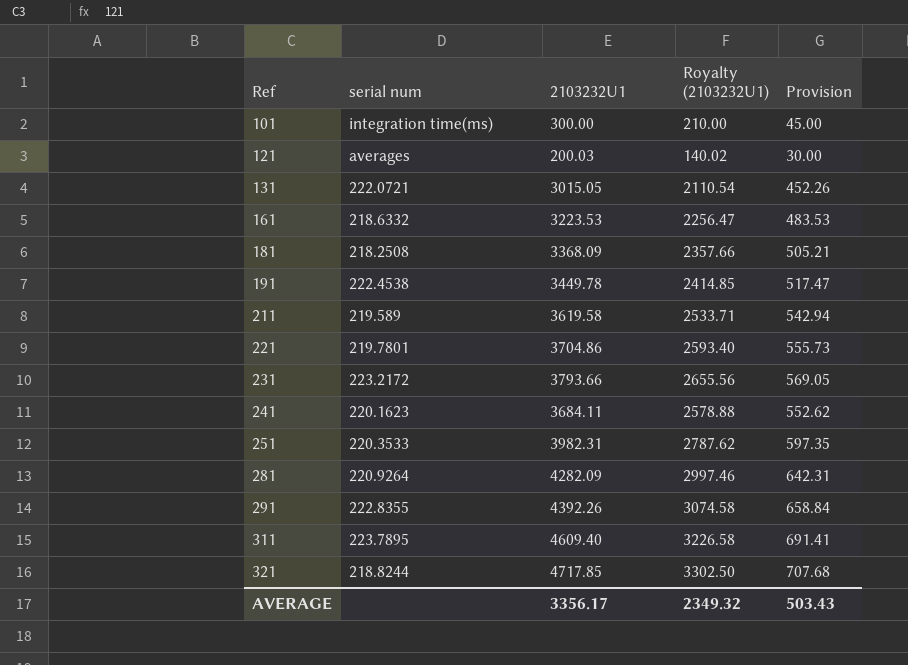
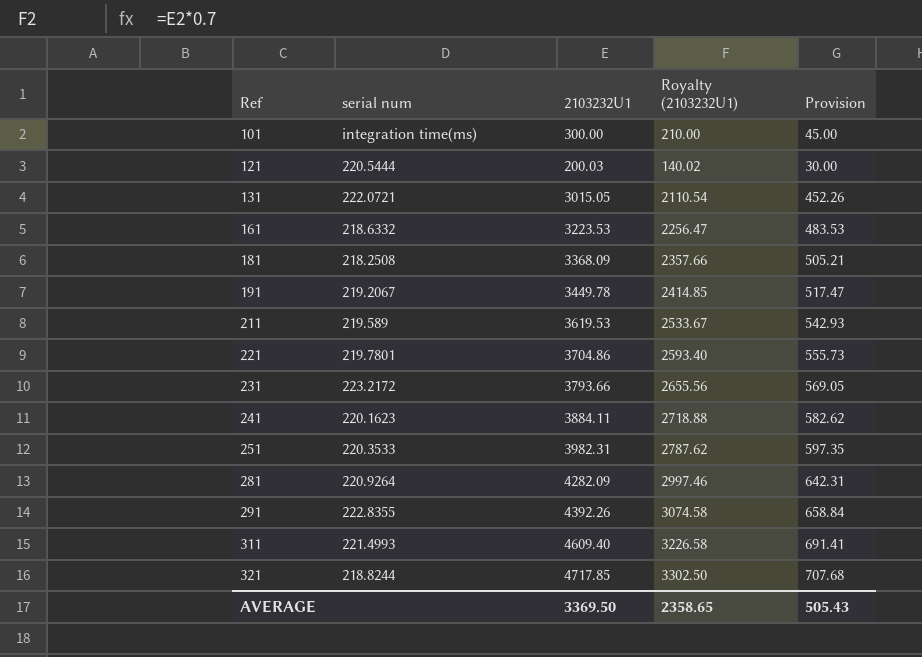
121 | serial num: averages -> 220.5444
191 | serial num: 222.4538 -> 219.2067
211 | 2103232U1: 3619.58 -> 3619.53
211 | Royalty (2103232U1): 2533.71 -> 2533.67
211 | Provision: 542.94 -> 542.93
241 | 2103232U1: 3684.11 -> 3884.11
241 | Royalty (2103232U1): 2578.88 -> 2718.88
241 | Provision: 552.62 -> 582.62
311 | serial num: 223.7895 -> 221.4993
AVERAGE | 2103232U1: 3356.17 -> 3369.50
AVERAGE | Royalty (2103232U1): 2349.32 -> 2358.65
AVERAGE | Provision: 503.43 -> 505.43

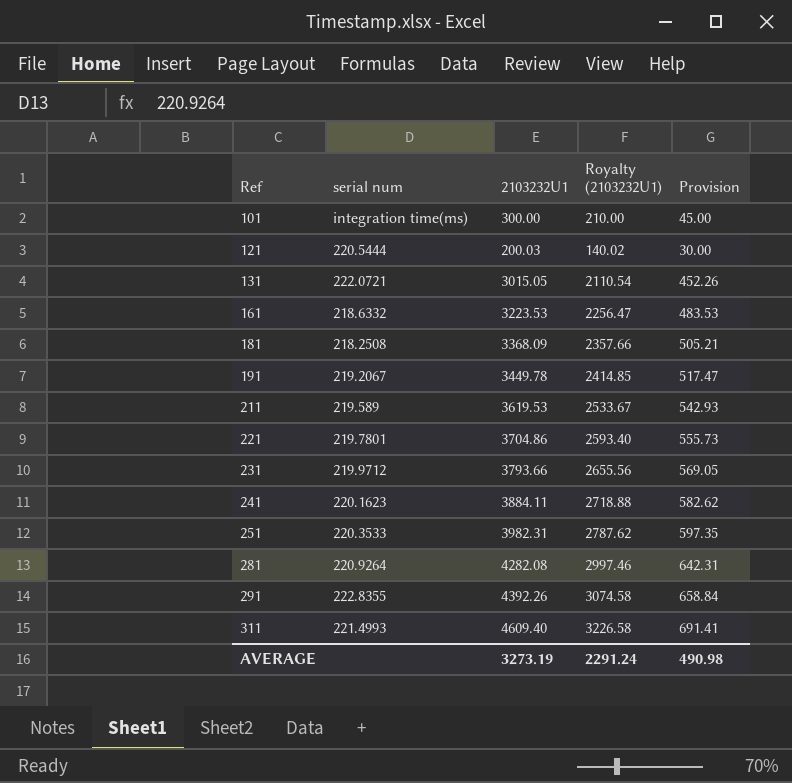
row 321: 218.8244 | 4717.85 | 3302.50 | 707.68 -> none
231 | serial num: 223.2172 -> 219.9712
281 | 2103232U1: 4282.09 -> 4282.08
AVERAGE | 2103232U1: 3369.50 -> 3273.19
AVERAGE | Royalty (2103232U1): 2358.65 -> 2291.24
AVERAGE | Provision: 505.43 -> 490.98

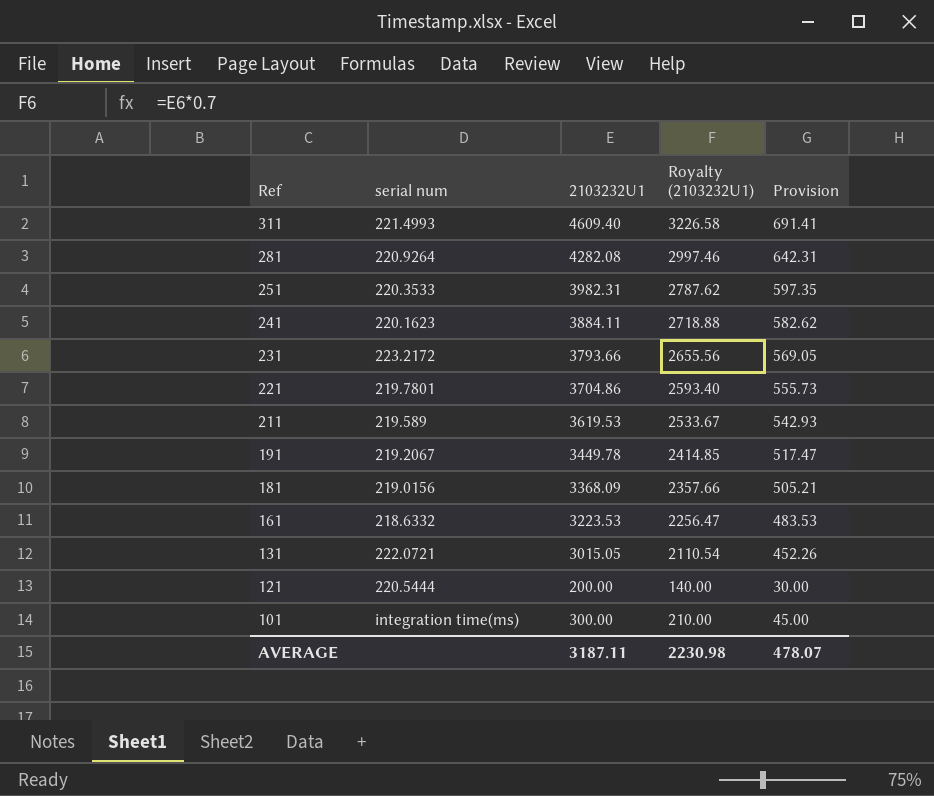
row order: Ref ascending -> Ref descending
row 291: 222.8355 | 4392.26 | 3074.58 | 658.84 -> none
231 | serial num: 219.9712 -> 223.2172
181 | serial num: 218.2508 -> 219.0156
121 | 2103232U1: 200.03 -> 200.00
121 | Royalty (2103232U1): 140.02 -> 140.00
AVERAGE | 2103232U1: 3273.19 -> 3187.11
AVERAGE | Royalty (2103232U1): 2291.24 -> 2230.98
AVERAGE | Provision: 490.98 -> 478.07

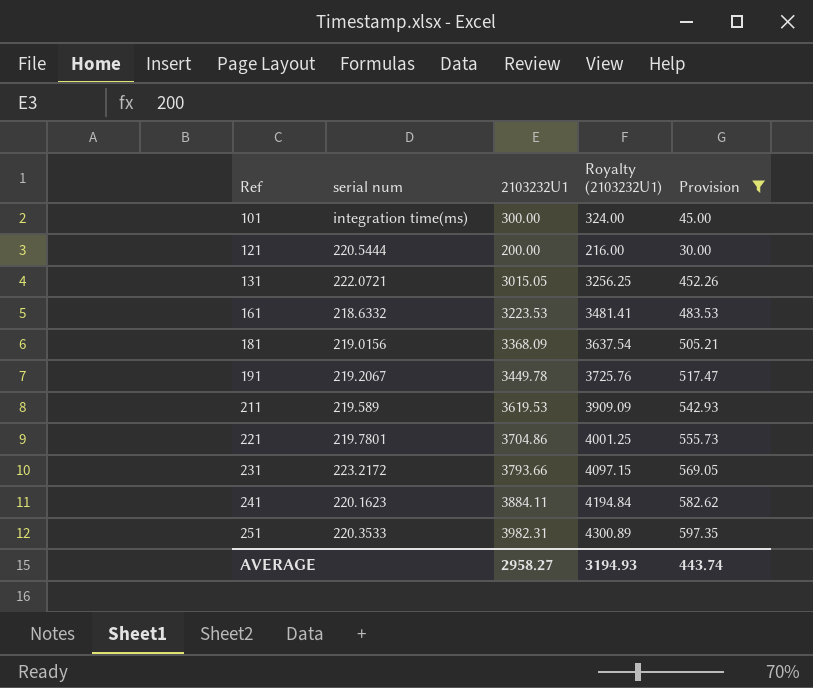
filter: none -> Provision <= 597.35
row order: Ref descending -> Ref ascending
column Royalty (2103232U1) | formula: [2103232U1] * 0.7 -> [2103232U1] * 1.08
AVERAGE | 2103232U1: 3187.11 -> 2958.27
AVERAGE | Royalty (2103232U1): 2230.98 -> 3194.93
AVERAGE | Provision: 478.07 -> 443.74

